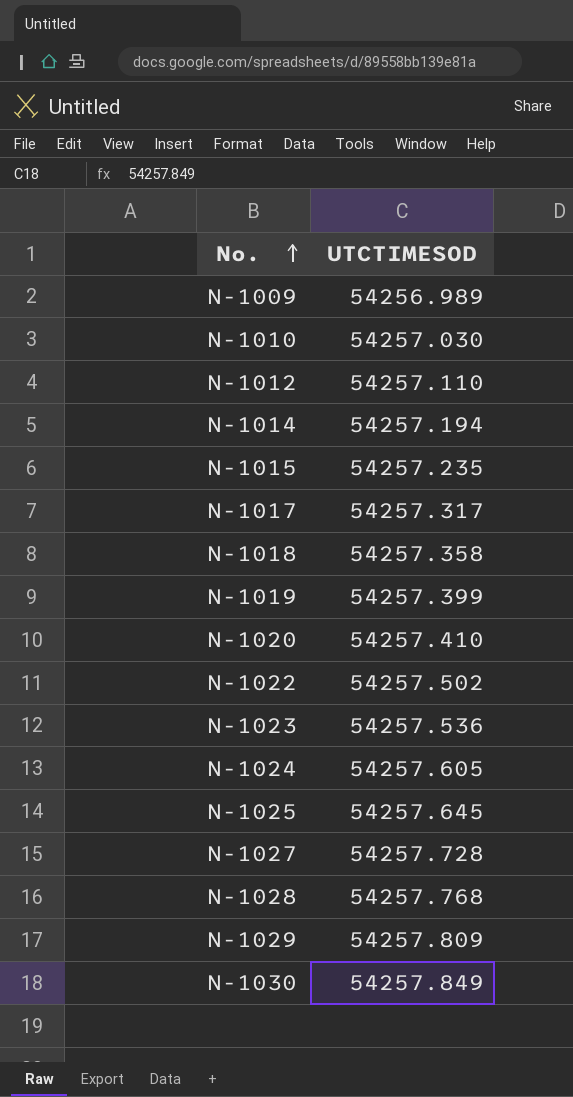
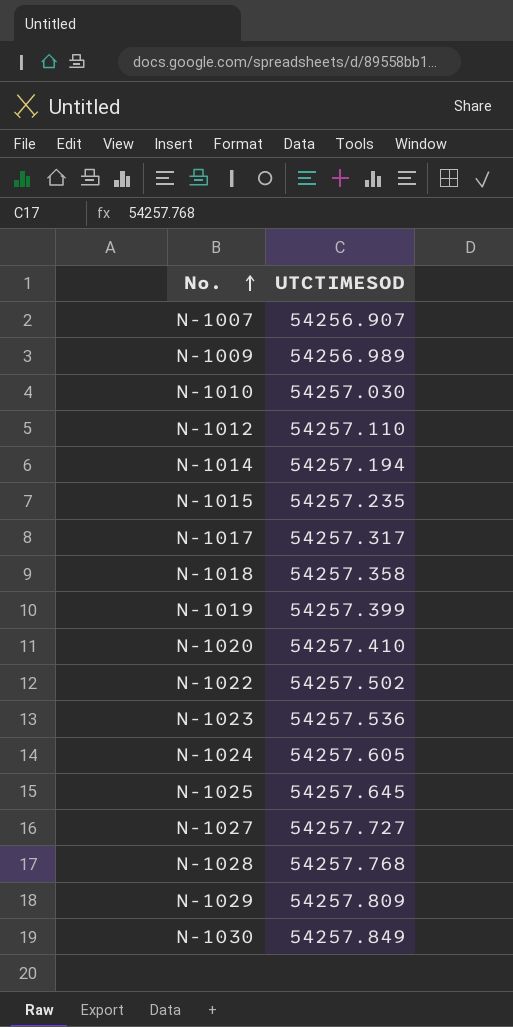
row N-1007: none -> 54256.907
N-1027 | UTCTIMESOD: 54257.728 -> 54257.727

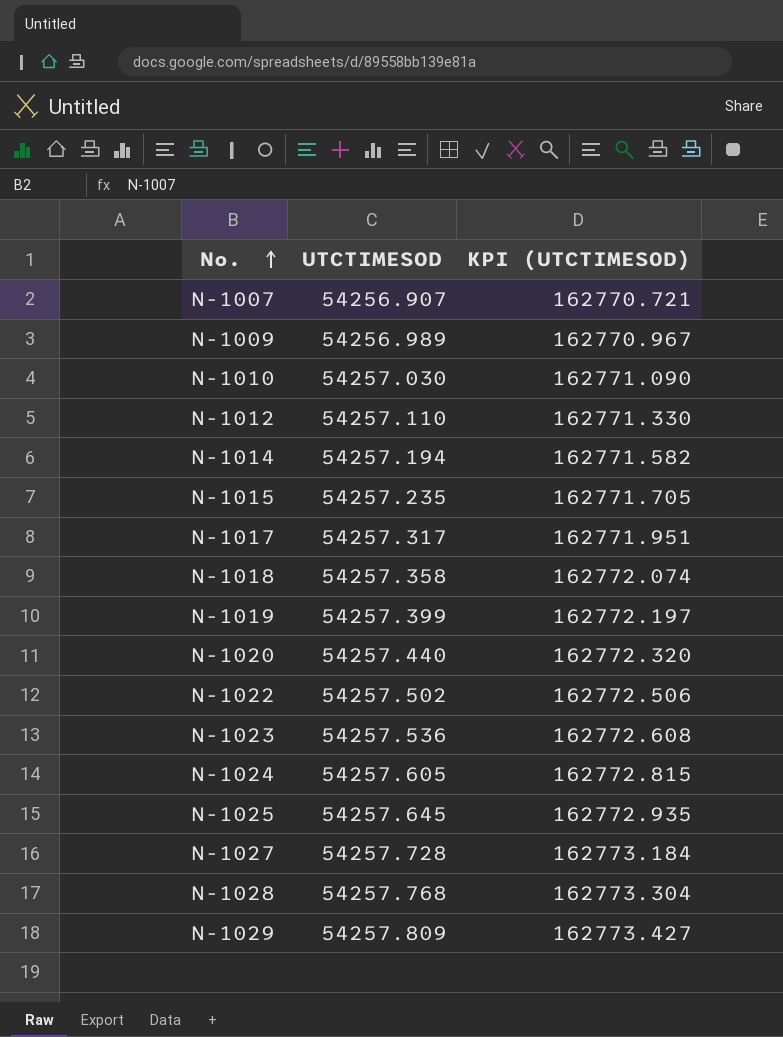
column KPI (UTCTIMESOD) | formula: none -> [UTCTIMESOD] * 3
row N-1030: 54257.849 -> none
N-1020 | UTCTIMESOD: 54257.410 -> 54257.440
N-1027 | UTCTIMESOD: 54257.727 -> 54257.728

